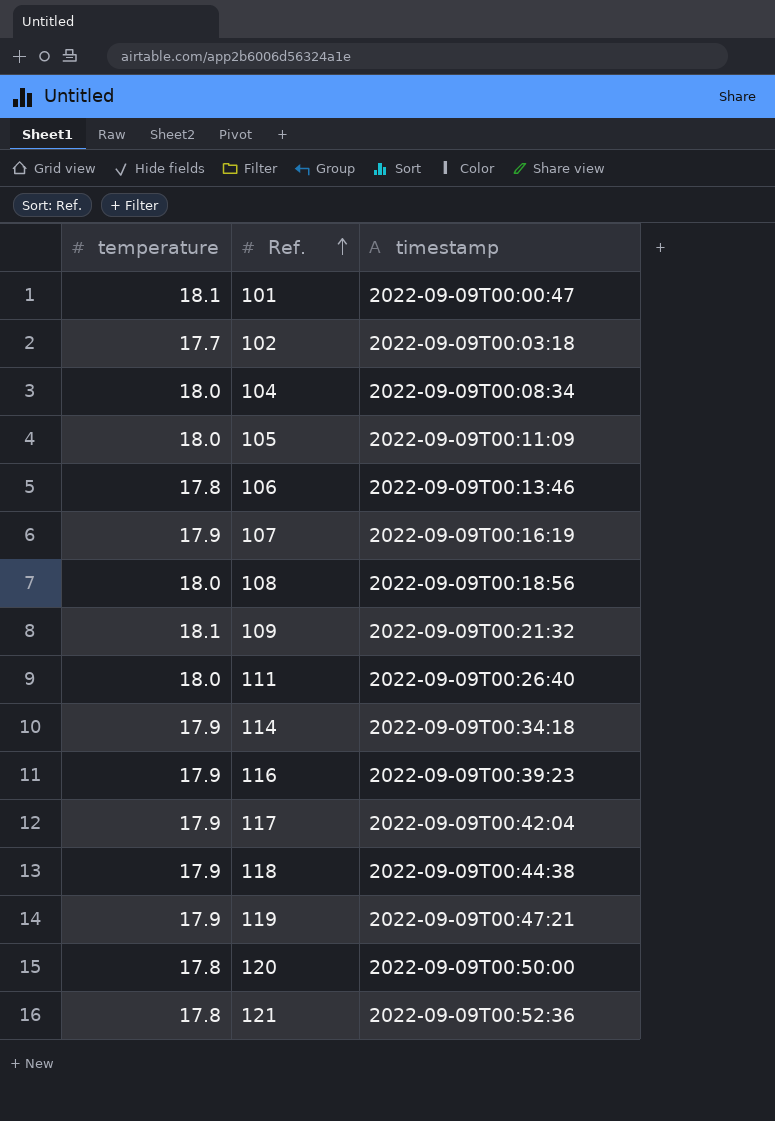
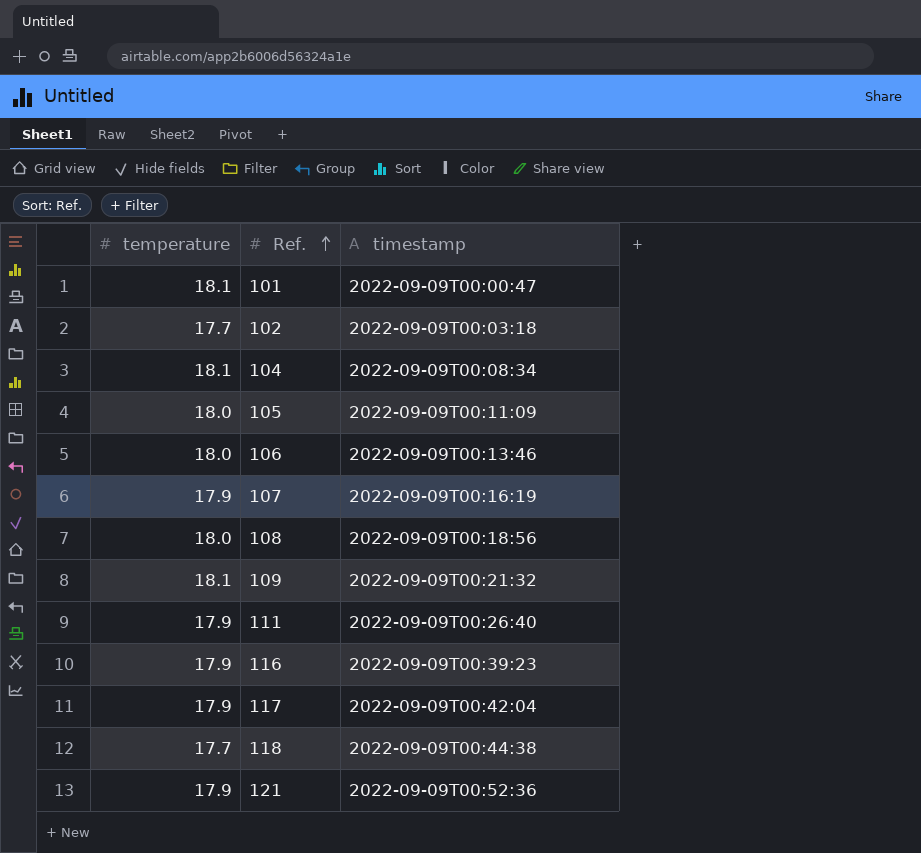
row 114: 17.9 | 2022-09-09T00:34:18 -> none
row 119: 17.9 | 2022-09-09T00:47:21 -> none
row 120: 17.8 | 2022-09-09T00:50:00 -> none
104 | temperature: 18.0 -> 18.1
106 | temperature: 17.8 -> 18.0
111 | temperature: 18.0 -> 17.9
118 | temperature: 17.9 -> 17.7
121 | temperature: 17.8 -> 17.9

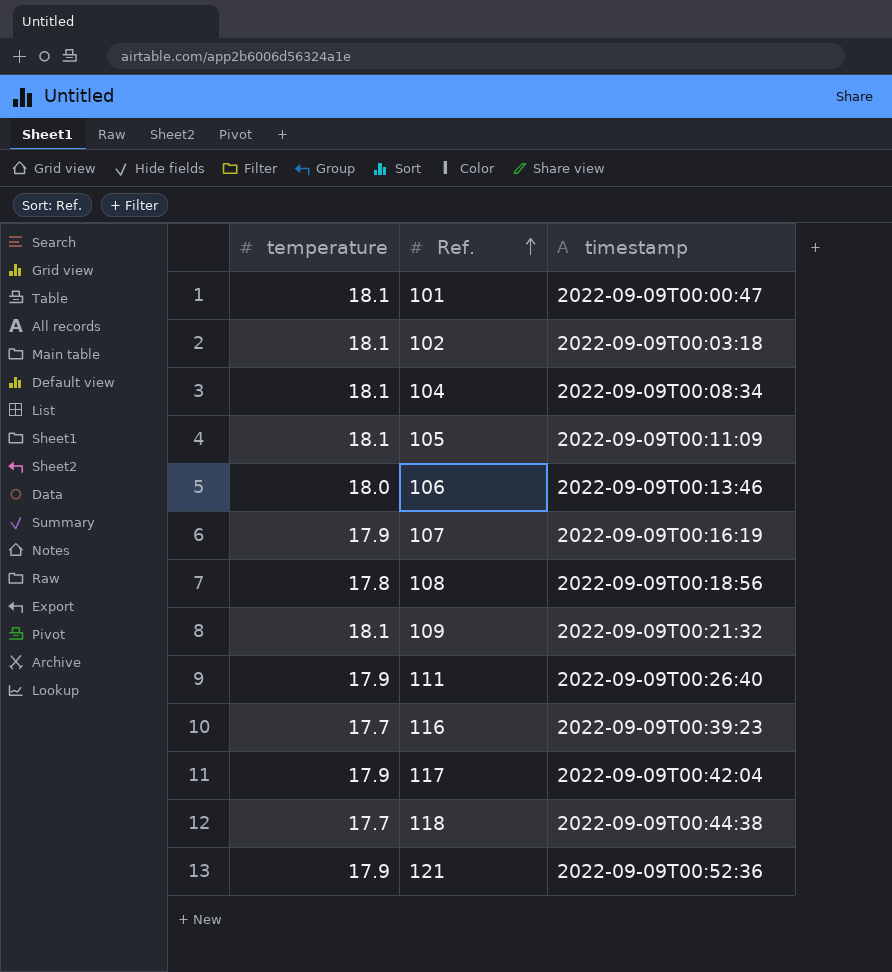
102 | temperature: 17.7 -> 18.1
105 | temperature: 18.0 -> 18.1
108 | temperature: 18.0 -> 17.8
116 | temperature: 17.9 -> 17.7

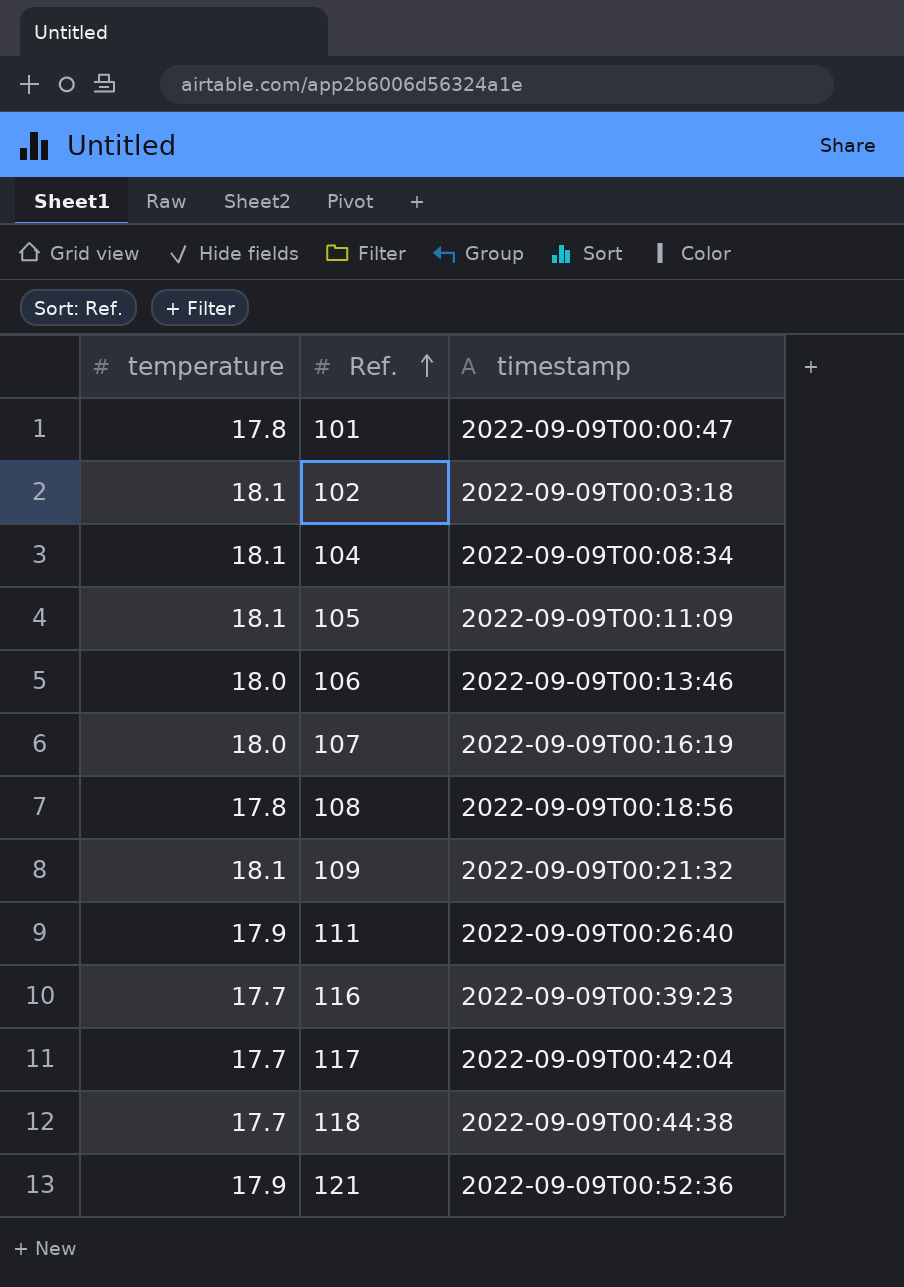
101 | temperature: 18.1 -> 17.8
107 | temperature: 17.9 -> 18.0
117 | temperature: 17.9 -> 17.7

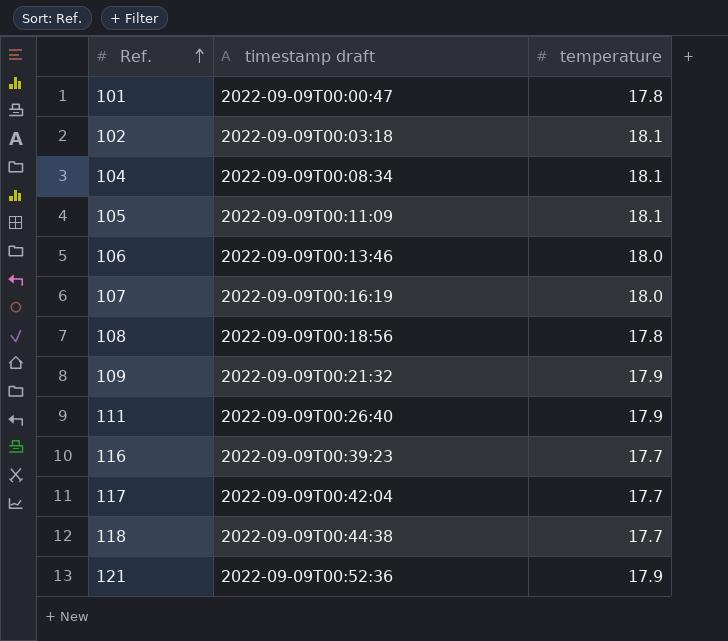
column name: timestamp -> timestamp draft
column temperature | position: 1 -> 3
109 | temperature: 18.1 -> 17.9

